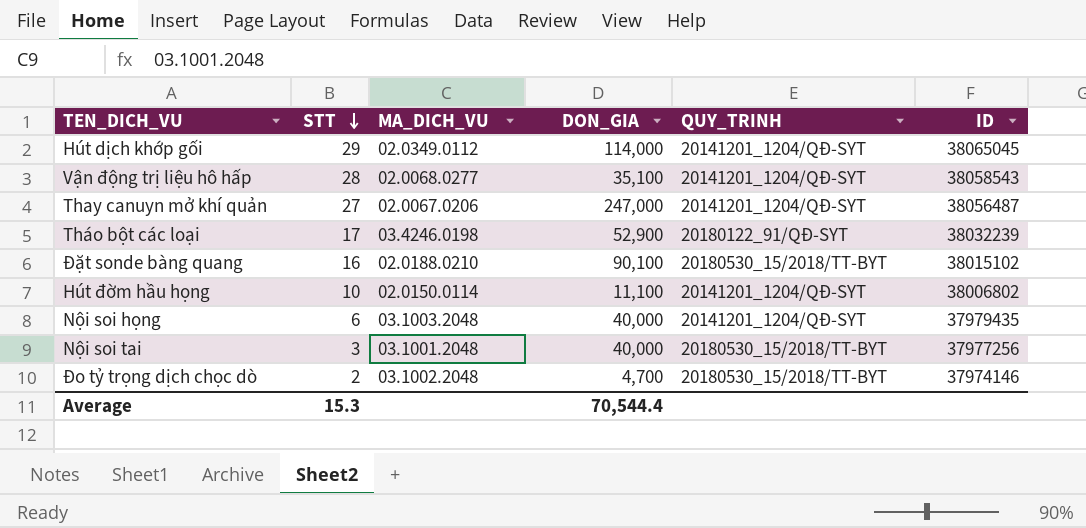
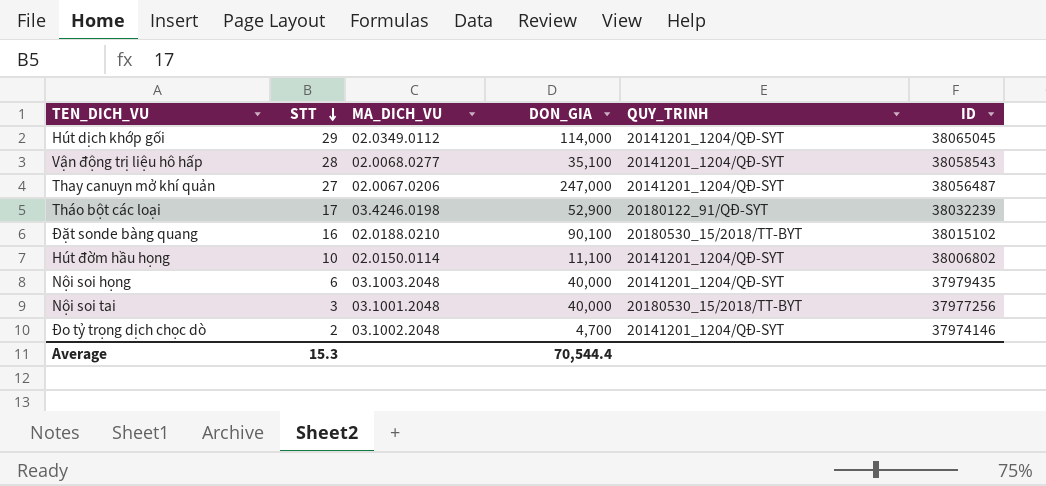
Đo tỷ trọng dịch chọc dò | QUY_TRINH: 20180530_15/2018/TT-BYT -> 20141201_1204/QĐ-SYT

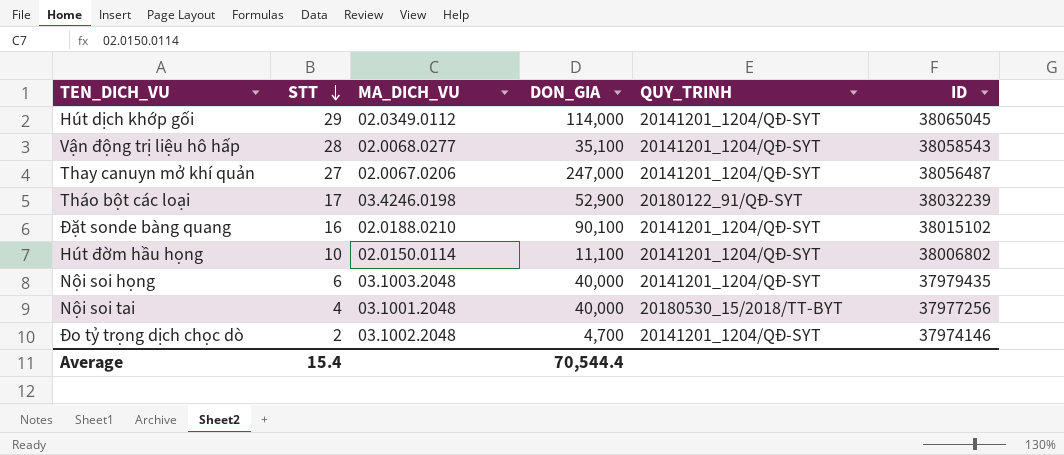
Đặt sonde bàng quang | QUY_TRINH: 20180530_15/2018/TT-BYT -> 20141201_1204/QĐ-SYT
Nội soi tai | STT: 3 -> 4
Average | STT: 15.3 -> 15.4

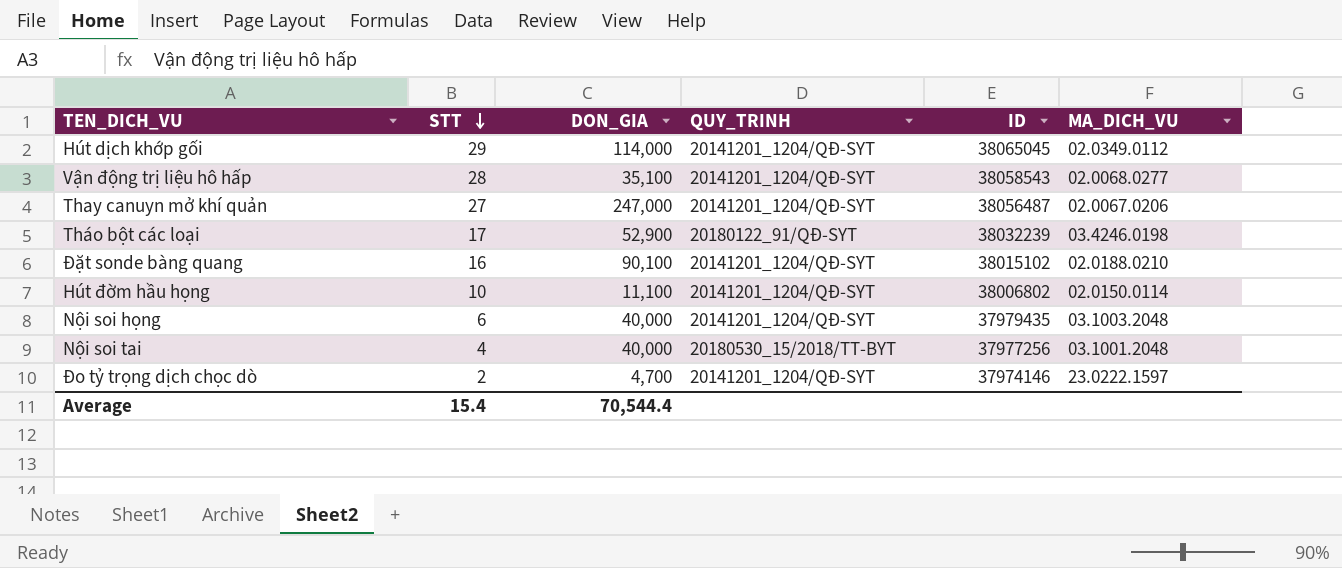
column MA_DICH_VU | position: 3 -> 6
Đo tỷ trọng dịch chọc dò | MA_DICH_VU: 03.1002.2048 -> 23.0222.1597

